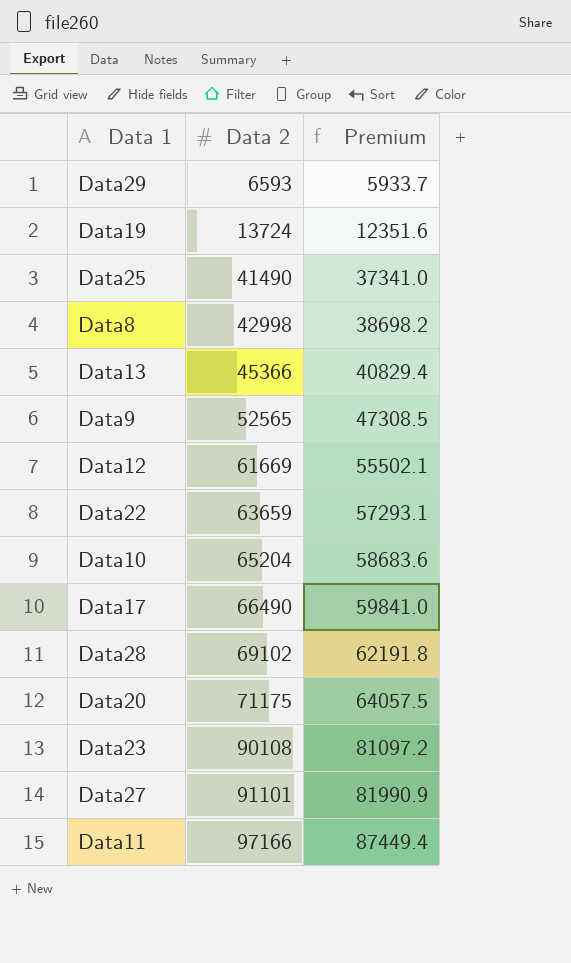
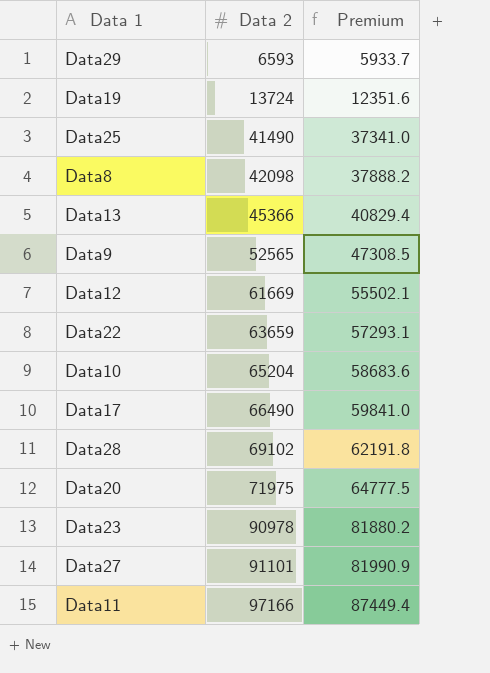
Data8 | Data 2: 42998 -> 42098
Data8 | Premium: 38698.2 -> 37888.2
Data20 | Data 2: 71175 -> 71975
Data20 | Premium: 64057.5 -> 64777.5
Data23 | Data 2: 90108 -> 90978
Data23 | Premium: 81097.2 -> 81880.2

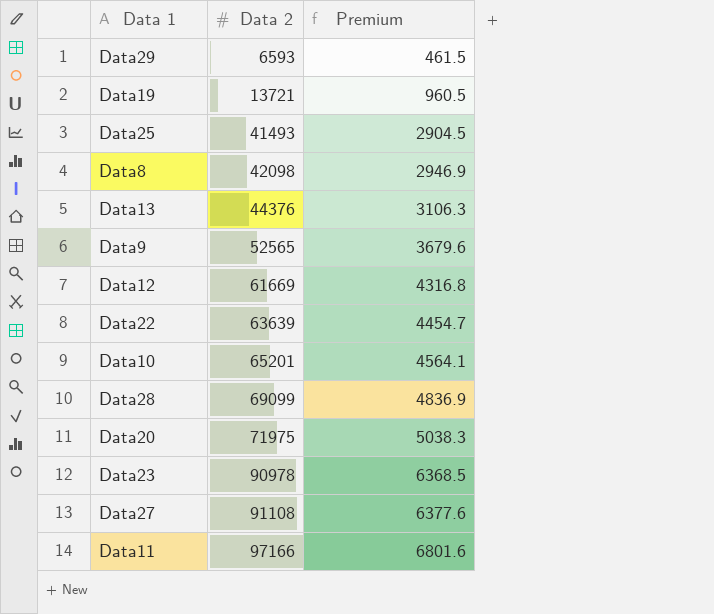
column Premium | formula: [Data 2] * 0.9 -> [Data 2] * 0.07
row Data17: 66490 | 59841.0 -> none
Data19 | Data 2: 13724 -> 13721
Data25 | Data 2: 41490 -> 41493
Data13 | Data 2: 45366 -> 44376
Data22 | Data 2: 63659 -> 63639
Data10 | Data 2: 65204 -> 65201
Data28 | Data 2: 69102 -> 69099
Data27 | Data 2: 91101 -> 91108

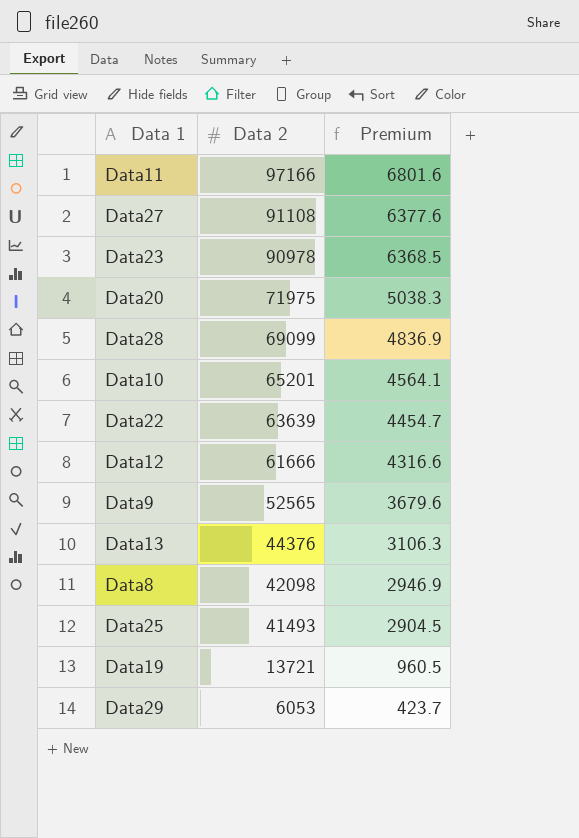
row order: Data 2 ascending -> Data 2 descending
Data12 | Data 2: 61669 -> 61666
Data12 | Premium: 4316.8 -> 4316.6
Data29 | Data 2: 6593 -> 6053
Data29 | Premium: 461.5 -> 423.7

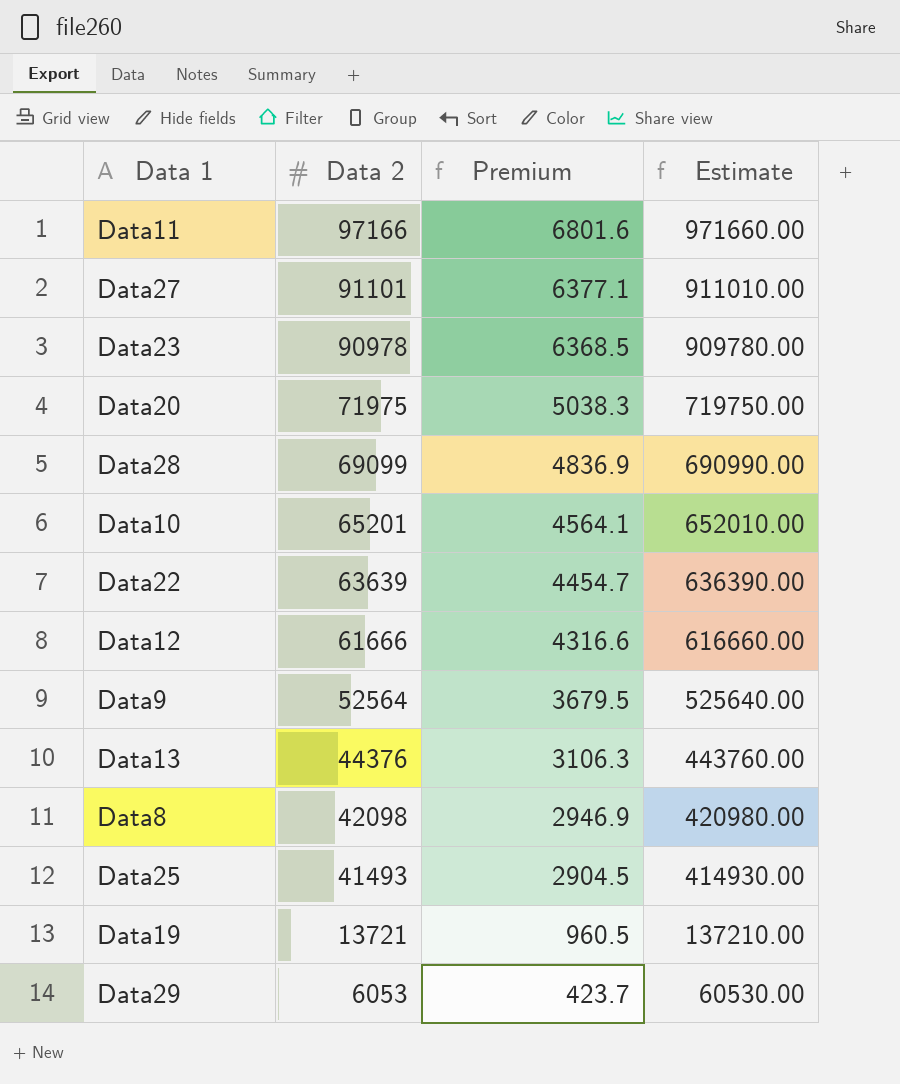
column Estimate | formula: none -> [Data 2] * 10
Data27 | Data 2: 91108 -> 91101
Data27 | Premium: 6377.6 -> 6377.1
Data9 | Data 2: 52565 -> 52564
Data9 | Premium: 3679.6 -> 3679.5

